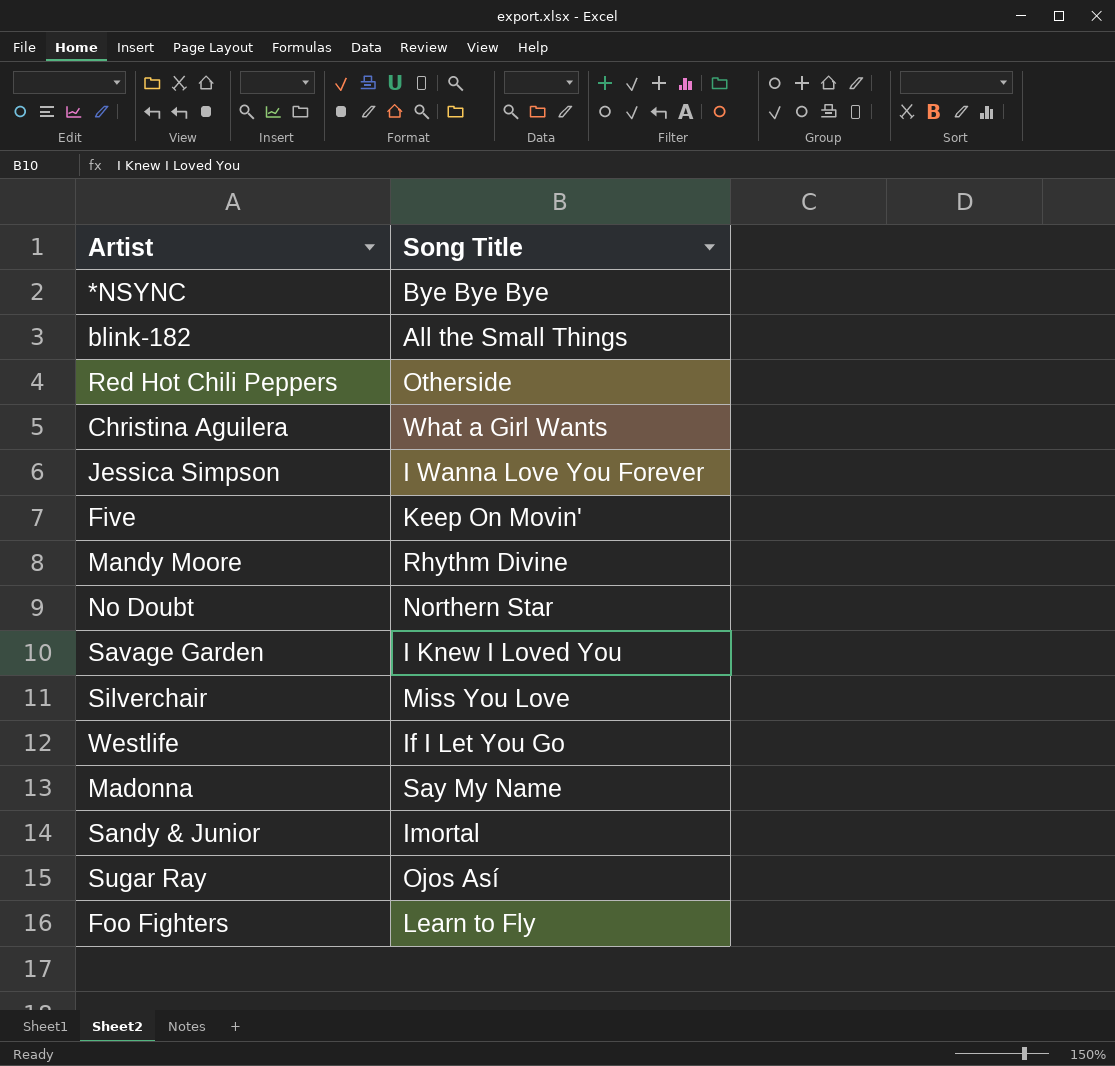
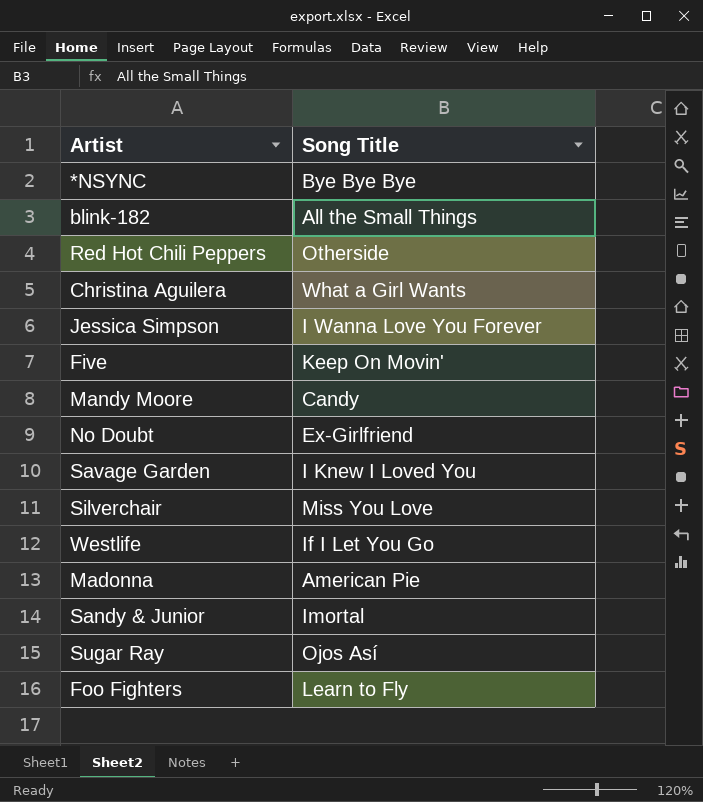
Mandy Moore | Song Title: Rhythm Divine -> Candy
No Doubt | Song Title: Northern Star -> Ex-Girlfriend
Madonna | Song Title: Say My Name -> American Pie

